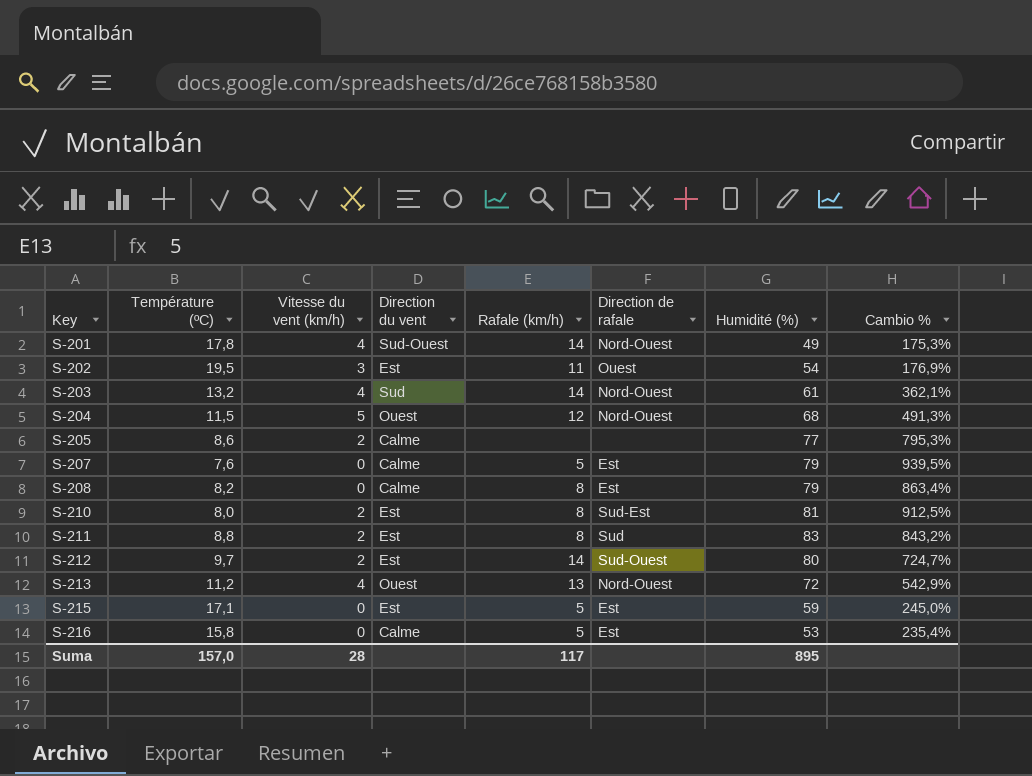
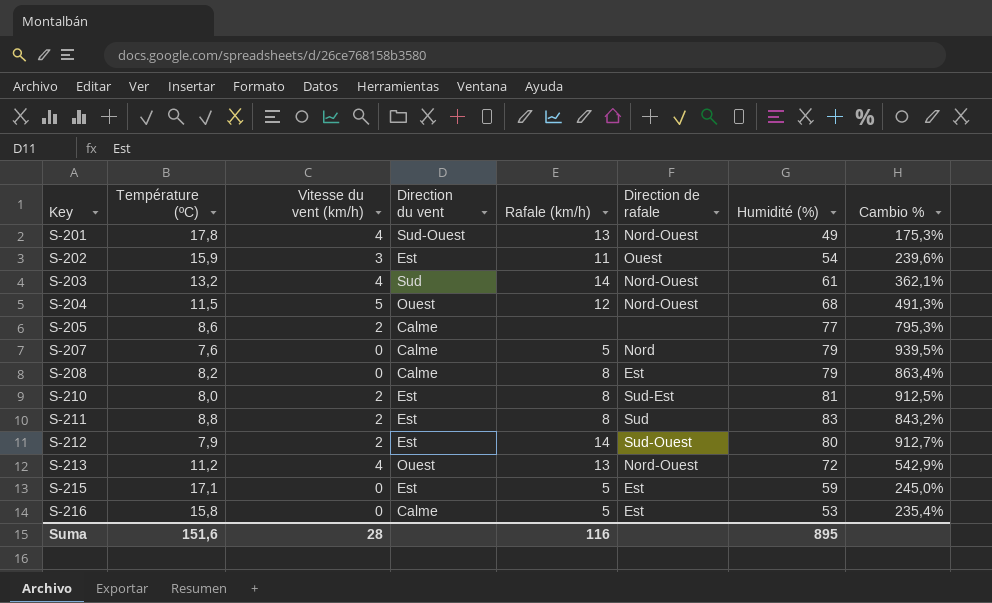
S-201 | Rafale (km/h): 14 -> 13
S-202 | Température (ºC): 19,5 -> 15,9
S-202 | Cambio %: 176,9% -> 239,6%
S-207 | Direction de rafale: Est -> Nord
S-212 | Température (ºC): 9,7 -> 7,9
S-212 | Cambio %: 724,7% -> 912,7%
Suma | Température (ºC): 157,0 -> 151,6
Suma | Rafale (km/h): 117 -> 116

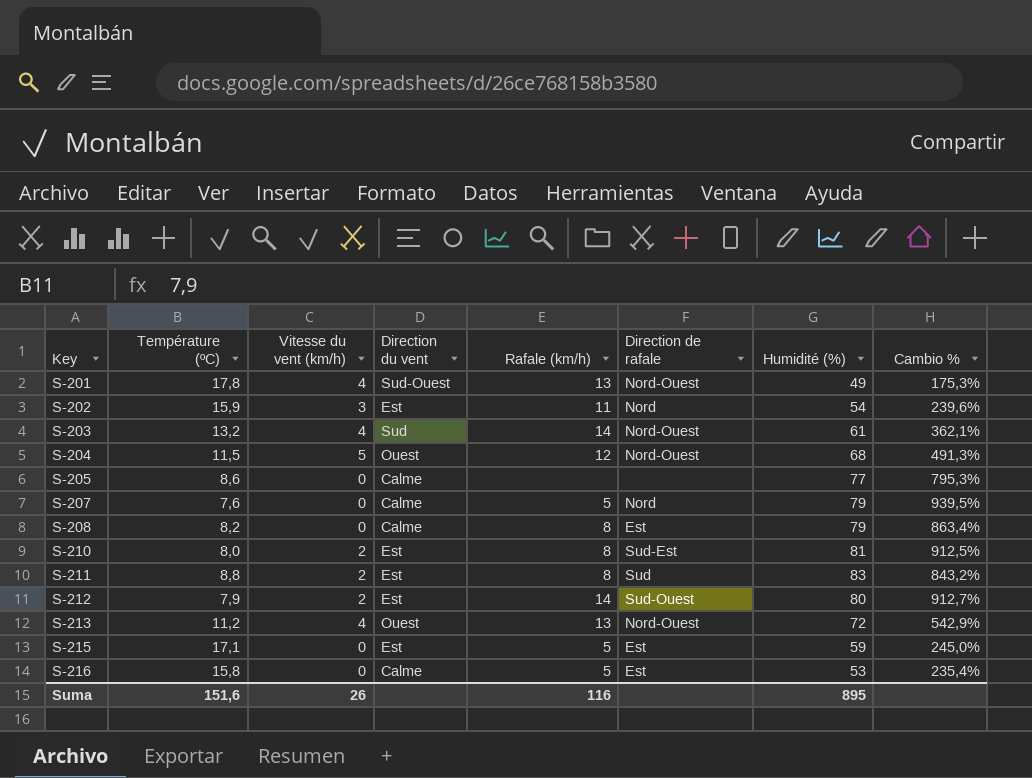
S-202 | Direction de rafale: Ouest -> Nord
S-205 | Vitesse du vent (km/h): 2 -> 0
Suma | Vitesse du vent (km/h): 28 -> 26

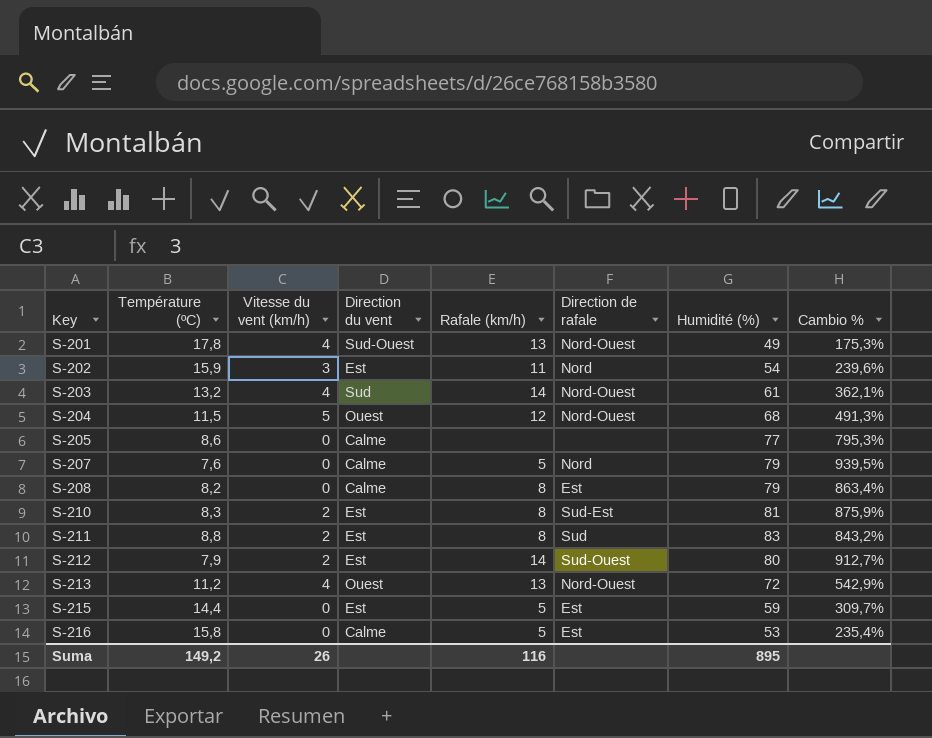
S-210 | Température (ºC): 8,0 -> 8,3
S-210 | Cambio %: 912,5% -> 875,9%
S-215 | Température (ºC): 17,1 -> 14,4
S-215 | Cambio %: 245,0% -> 309,7%
Suma | Température (ºC): 151,6 -> 149,2

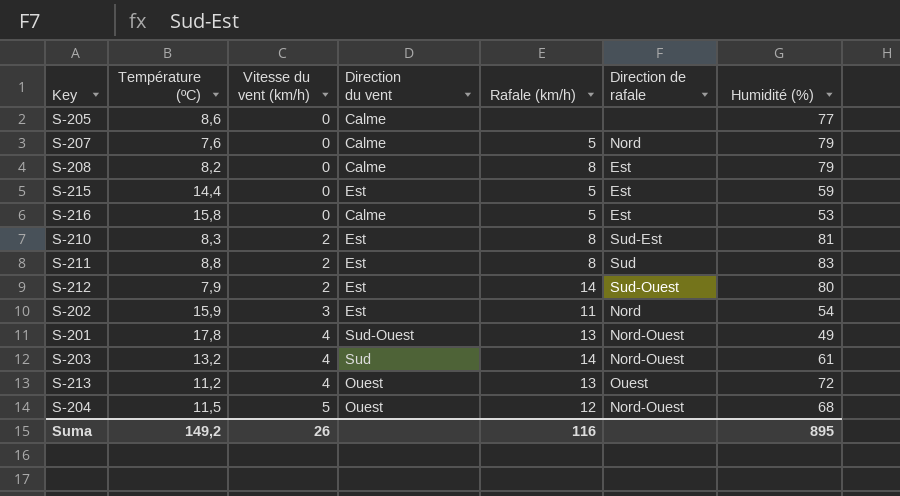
row order: Key ascending -> Vitesse du vent (km/h) ascending
column Cambio % | formula: ([Humidité (%)] - [Température (ºC)]) / [Température (ºC)] -> none
S-213 | Direction de rafale: Nord-Ouest -> Ouest

